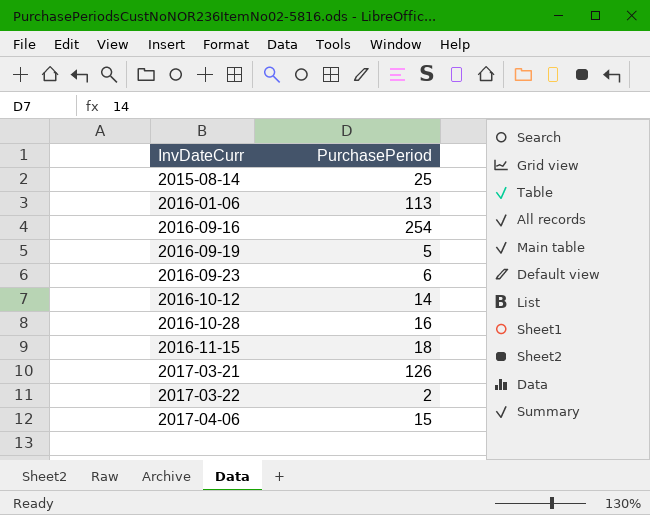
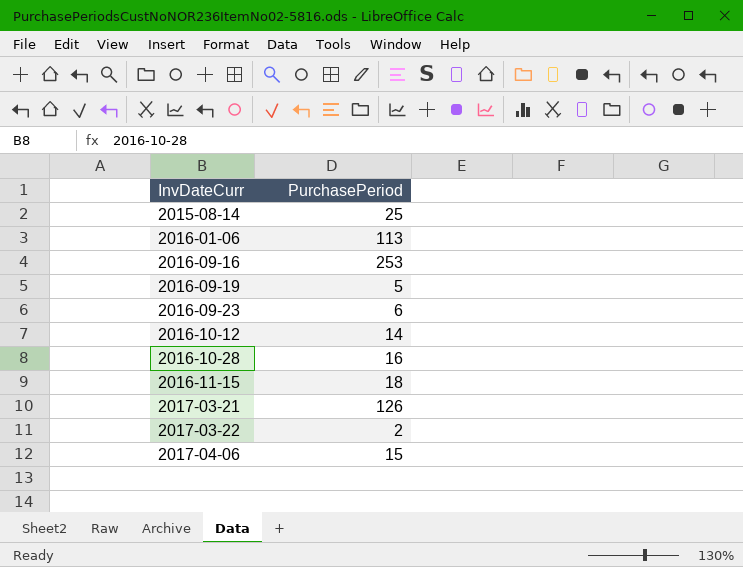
2016-09-16 | PurchasePeriod: 254 -> 253

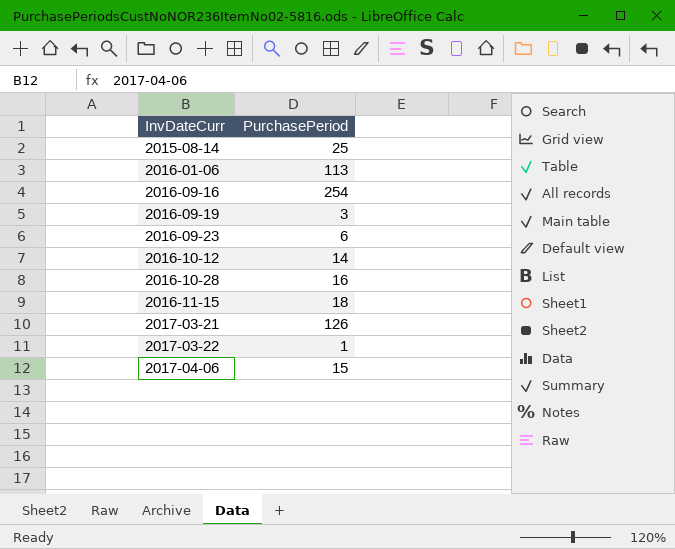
2016-09-16 | PurchasePeriod: 253 -> 254
2016-09-19 | PurchasePeriod: 5 -> 3
2017-03-22 | PurchasePeriod: 2 -> 1

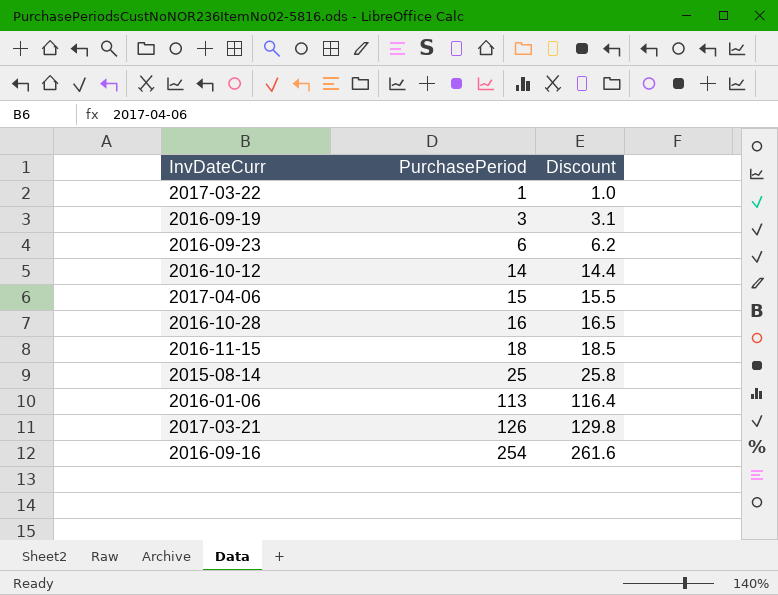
row order: InvDateCurr ascending -> PurchasePeriod ascending
column Discount | formula: none -> [PurchasePeriod] * 1.03

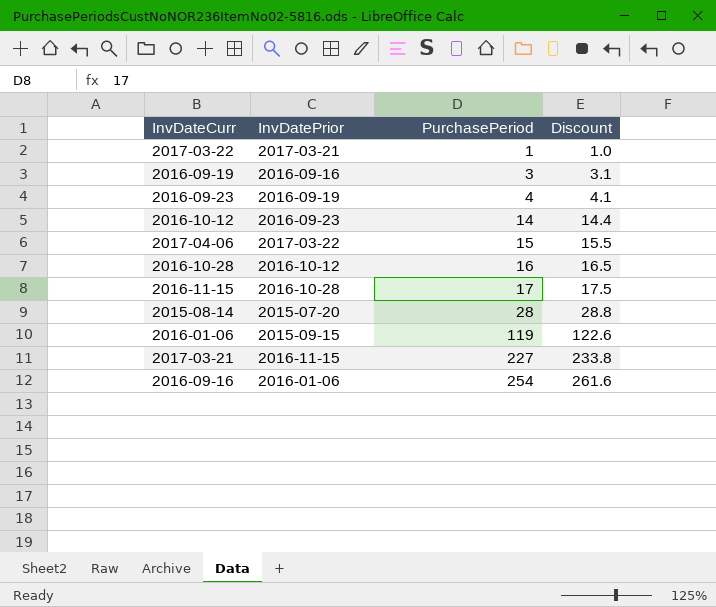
column InvDatePrior | position: none -> 2
2016-09-23 | PurchasePeriod: 6 -> 4
2016-09-23 | Discount: 6.2 -> 4.1
2016-11-15 | PurchasePeriod: 18 -> 17
2016-11-15 | Discount: 18.5 -> 17.5
2015-08-14 | PurchasePeriod: 25 -> 28
2015-08-14 | Discount: 25.8 -> 28.8
2016-01-06 | PurchasePeriod: 113 -> 119
2016-01-06 | Discount: 116.4 -> 122.6
2017-03-21 | PurchasePeriod: 126 -> 227
2017-03-21 | Discount: 129.8 -> 233.8

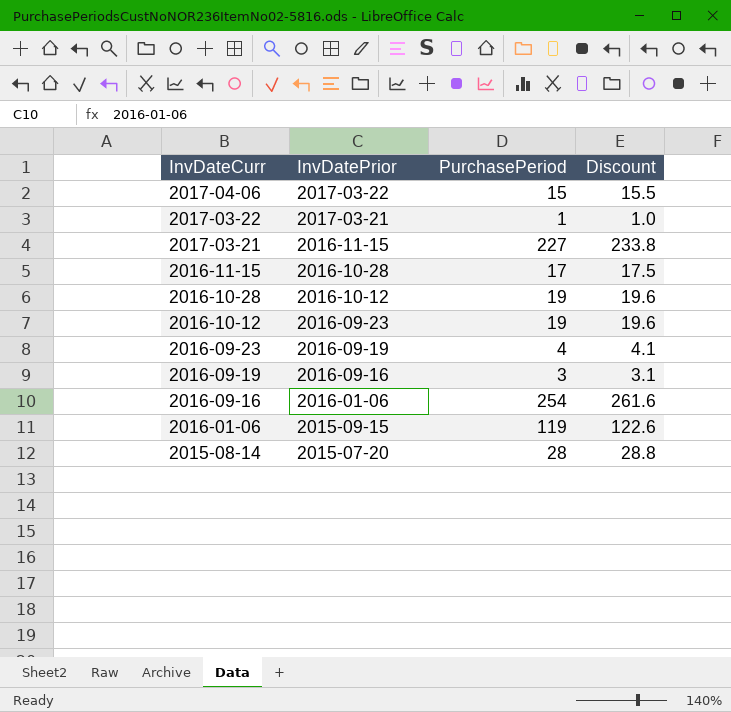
row order: PurchasePeriod ascending -> InvDateCurr descending
2016-10-28 | PurchasePeriod: 16 -> 19
2016-10-28 | Discount: 16.5 -> 19.6
2016-10-12 | PurchasePeriod: 14 -> 19
2016-10-12 | Discount: 14.4 -> 19.6

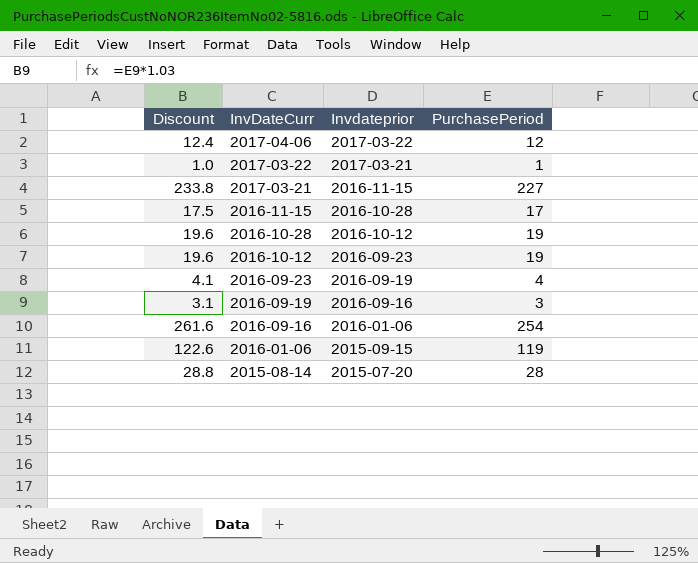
column Discount | position: 4 -> 1
column name: InvDatePrior -> Invdateprior
2017-04-06 | Discount: 15.5 -> 12.4
2017-04-06 | PurchasePeriod: 15 -> 12

